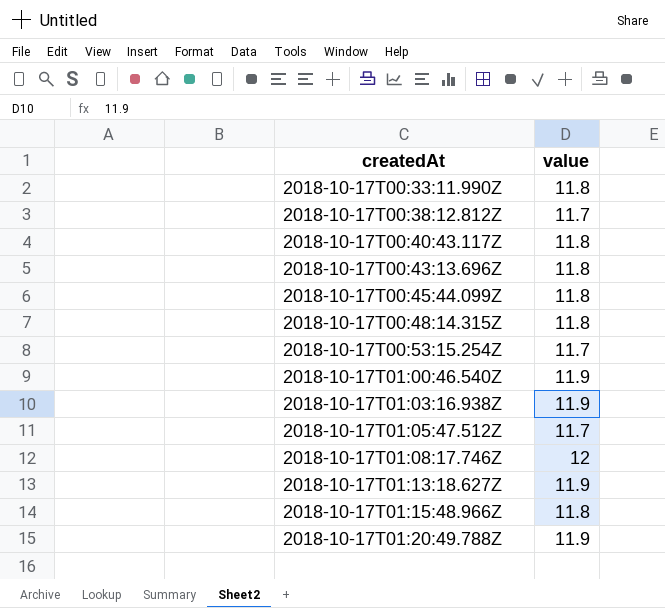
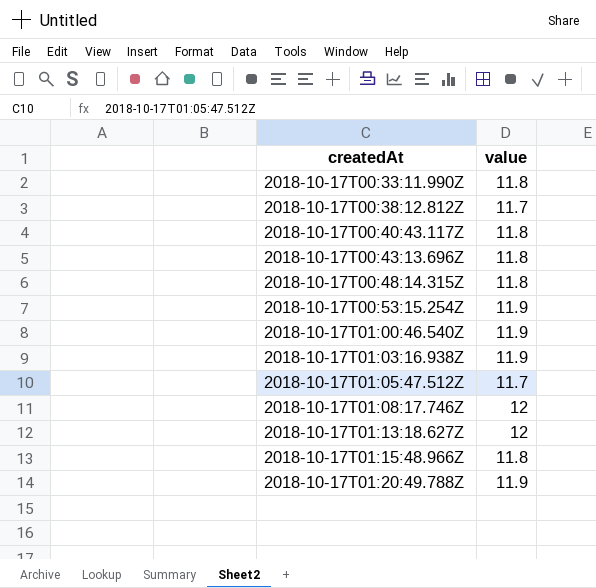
row 2018-10-17T00:45:44.099Z: 11.8 -> none
2018-10-17T00:53:15.254Z | value: 11.7 -> 11.9
2018-10-17T01:13:18.627Z | value: 11.9 -> 12

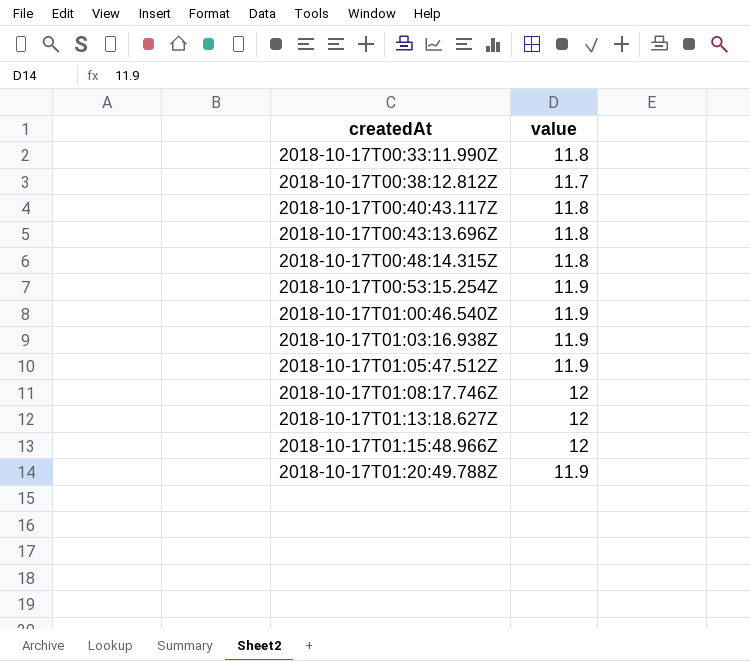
2018-10-17T01:05:47.512Z | value: 11.7 -> 11.9
2018-10-17T01:15:48.966Z | value: 11.8 -> 12

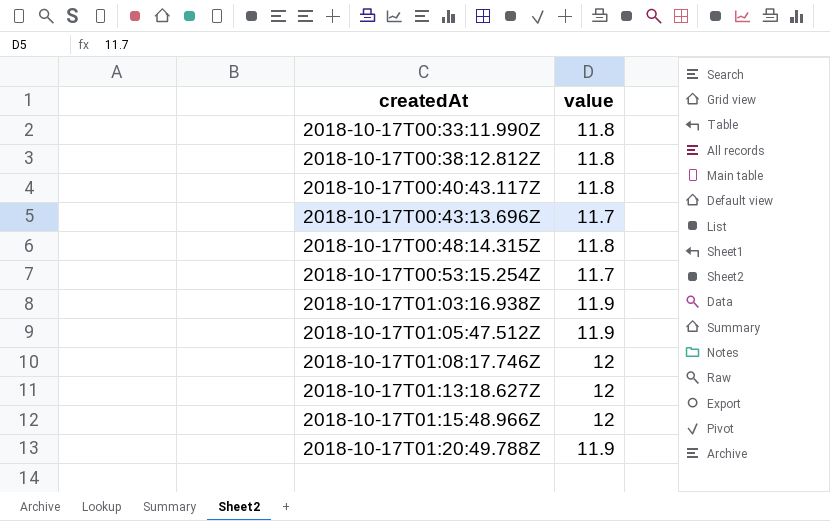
row 2018-10-17T01:00:46.540Z: 11.9 -> none
2018-10-17T00:38:12.812Z | value: 11.7 -> 11.8
2018-10-17T00:43:13.696Z | value: 11.8 -> 11.7
2018-10-17T00:53:15.254Z | value: 11.9 -> 11.7

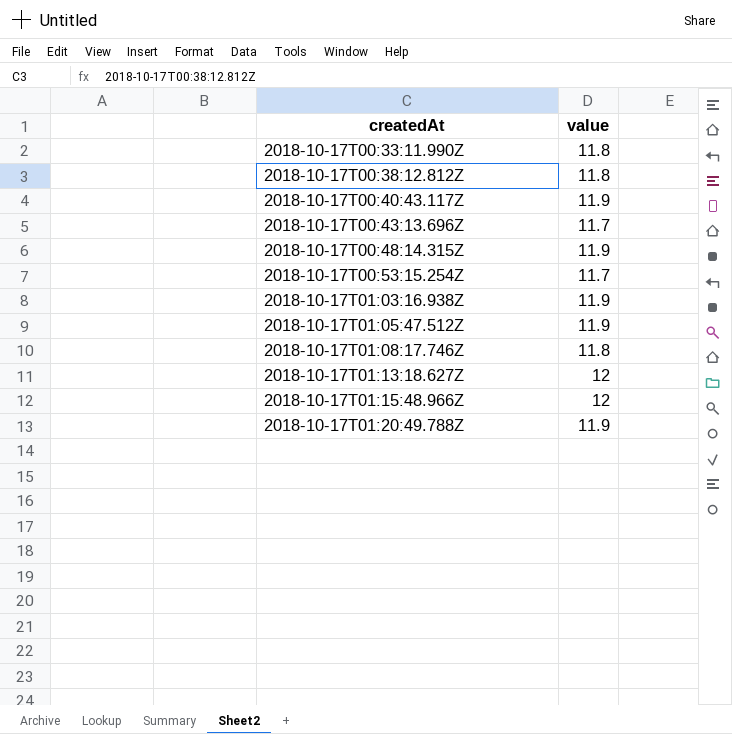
2018-10-17T00:40:43.117Z | value: 11.8 -> 11.9
2018-10-17T00:48:14.315Z | value: 11.8 -> 11.9
2018-10-17T01:08:17.746Z | value: 12 -> 11.8

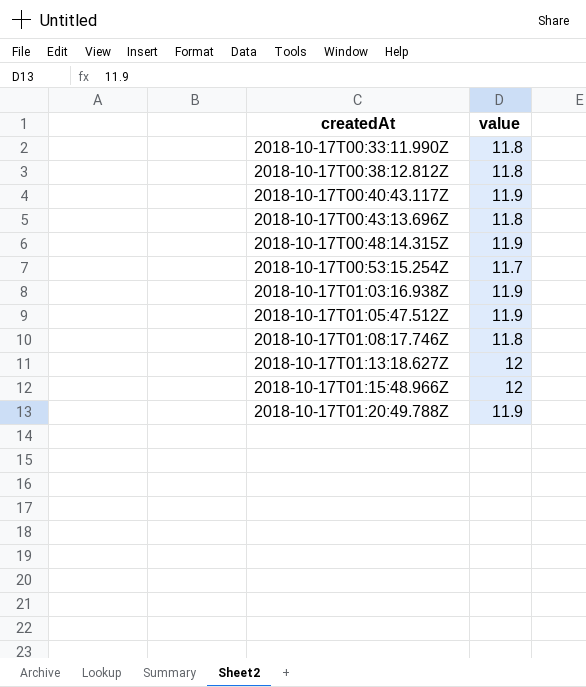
2018-10-17T00:43:13.696Z | value: 11.7 -> 11.8

